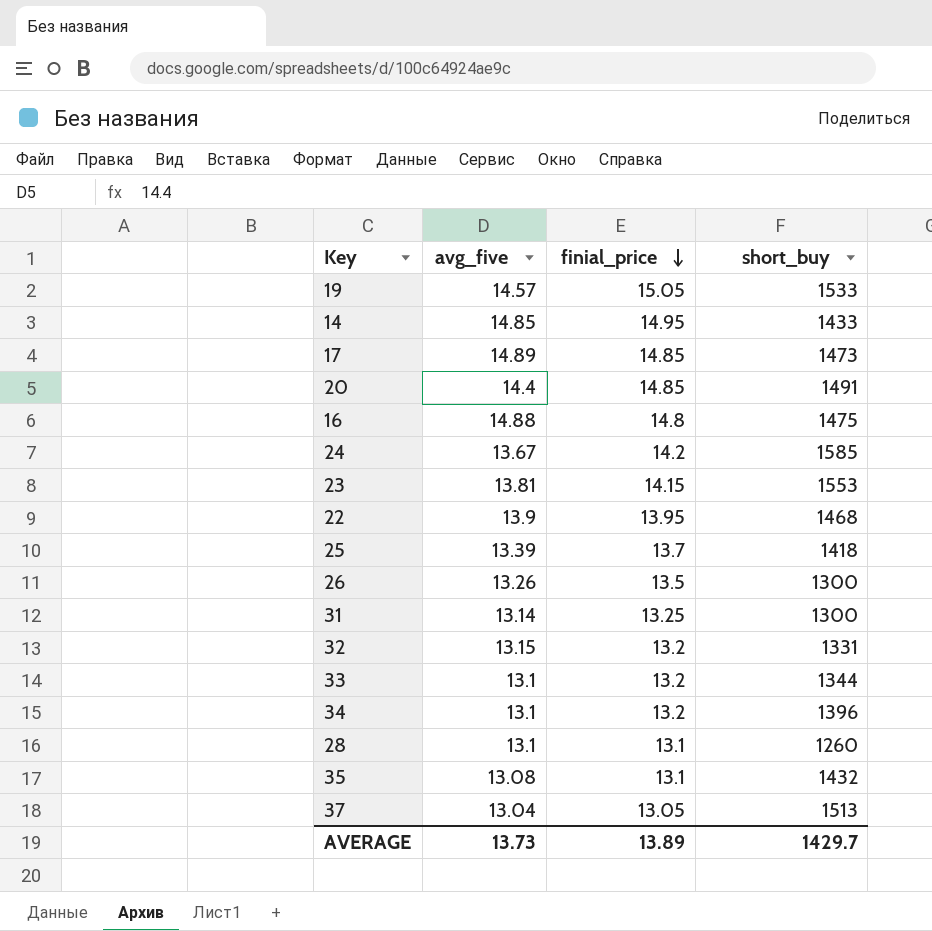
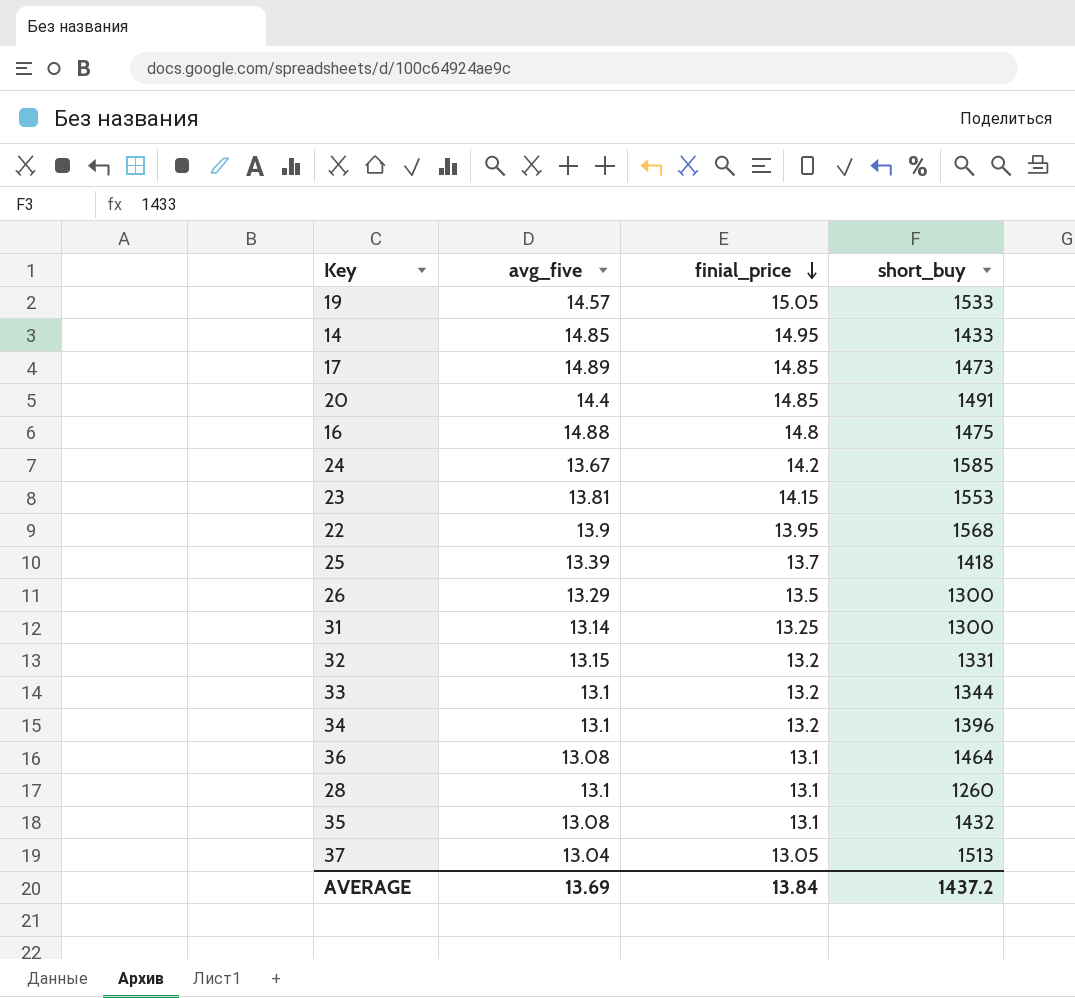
22 | short_buy: 1468 -> 1568
26 | avg_five: 13.26 -> 13.29
row 36: none -> 13.08 | 13.1 | 1464
AVERAGE | avg_five: 13.73 -> 13.69
AVERAGE | finial_price: 13.89 -> 13.84
AVERAGE | short_buy: 1429.7 -> 1437.2

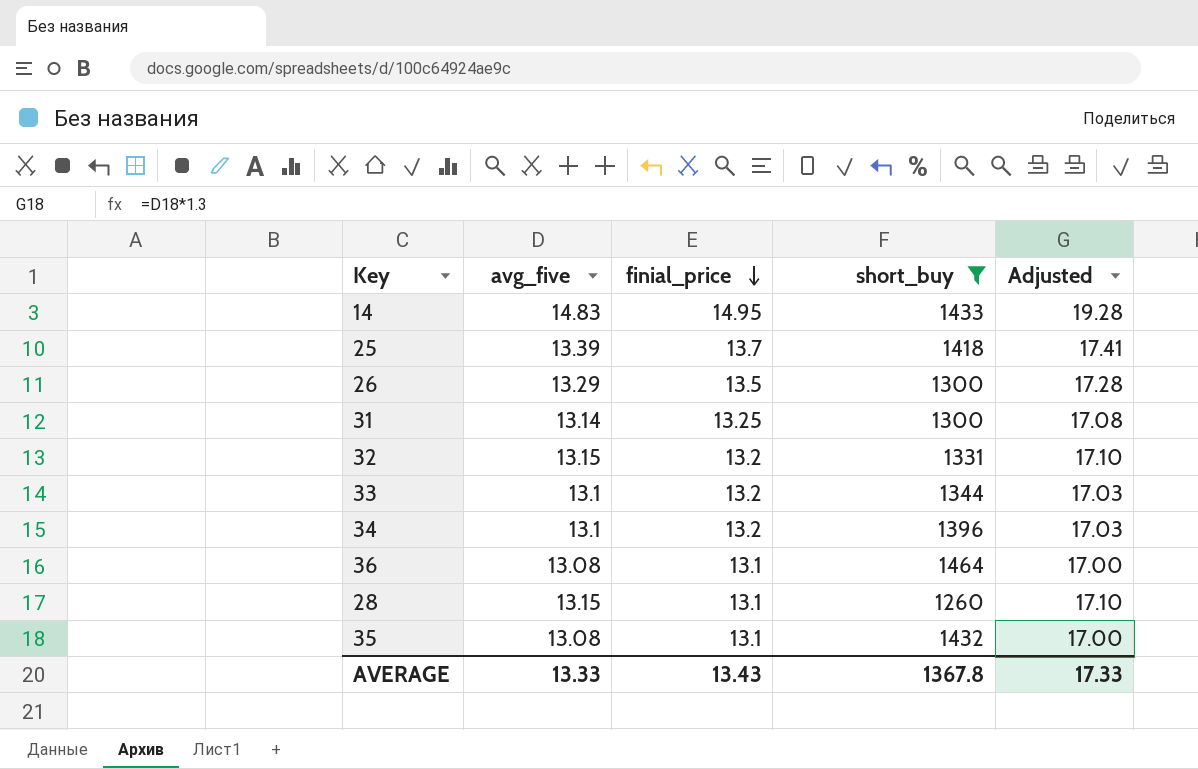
filter: none -> short_buy <= 1464
column Adjusted | formula: none -> [avg_five] * 1.3
14 | avg_five: 14.85 -> 14.83
28 | avg_five: 13.1 -> 13.15
AVERAGE | avg_five: 13.69 -> 13.33
AVERAGE | finial_price: 13.84 -> 13.43
AVERAGE | short_buy: 1437.2 -> 1367.8

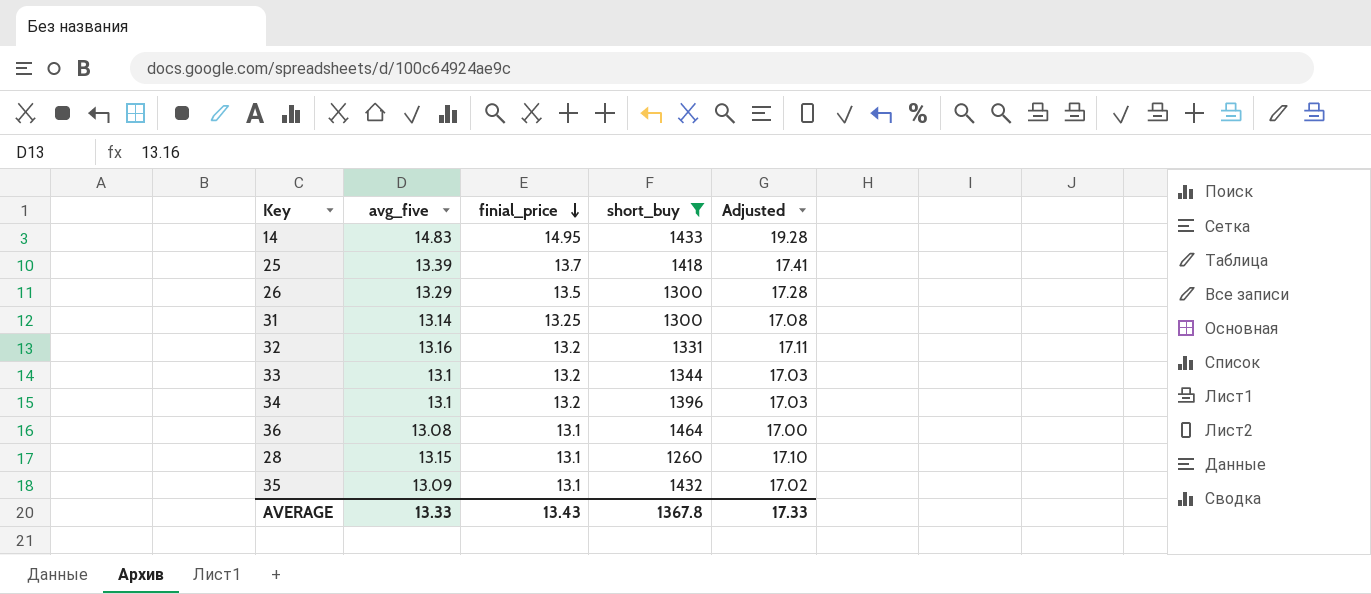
32 | avg_five: 13.15 -> 13.16
32 | Adjusted: 17.10 -> 17.11
35 | avg_five: 13.08 -> 13.09
35 | Adjusted: 17.00 -> 17.02

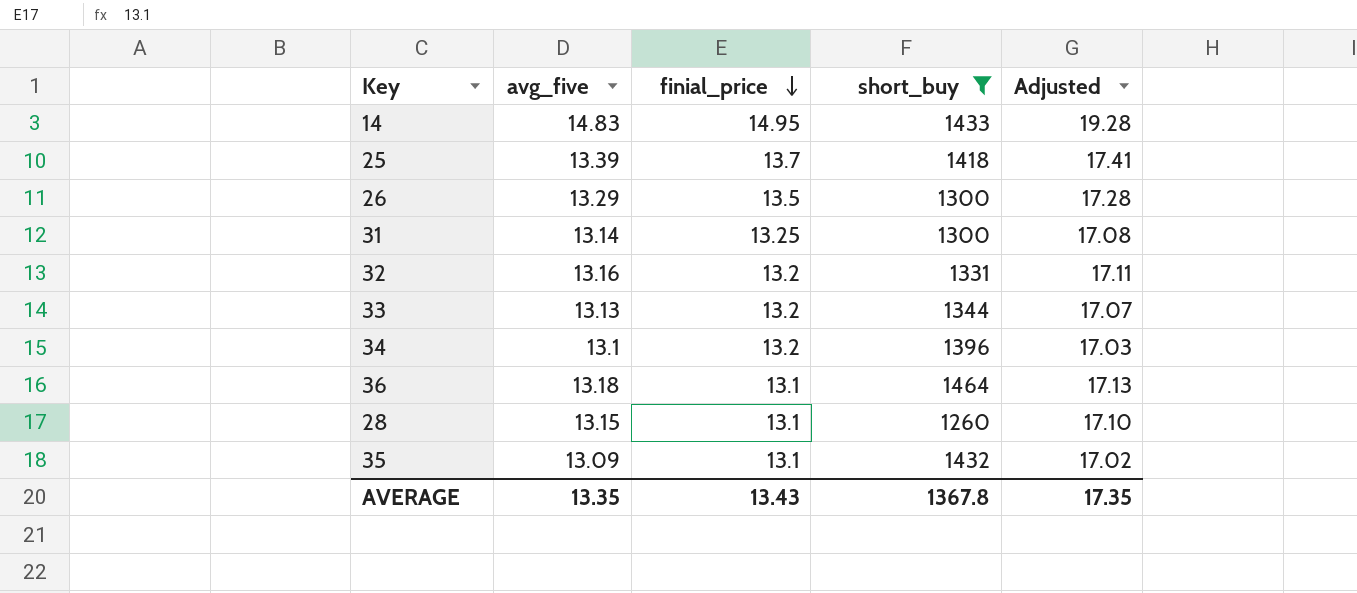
33 | avg_five: 13.1 -> 13.13
33 | Adjusted: 17.03 -> 17.07
36 | avg_five: 13.08 -> 13.18
36 | Adjusted: 17.00 -> 17.13
AVERAGE | avg_five: 13.33 -> 13.35
AVERAGE | Adjusted: 17.33 -> 17.35

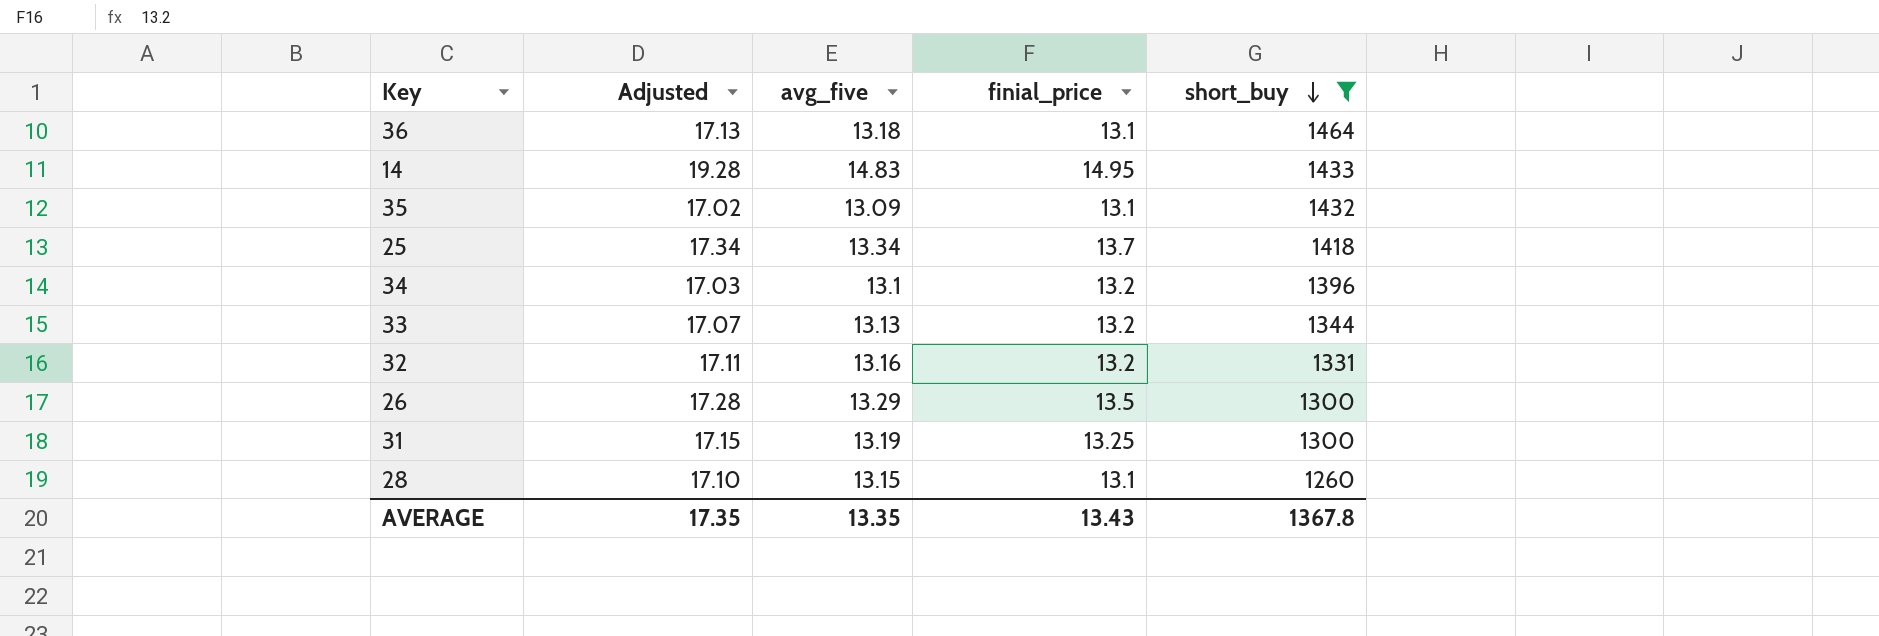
row order: finial_price descending -> short_buy descending
column Adjusted | position: 5 -> 2
25 | Adjusted: 17.41 -> 17.34
25 | avg_five: 13.39 -> 13.34
31 | Adjusted: 17.08 -> 17.15
31 | avg_five: 13.14 -> 13.19

